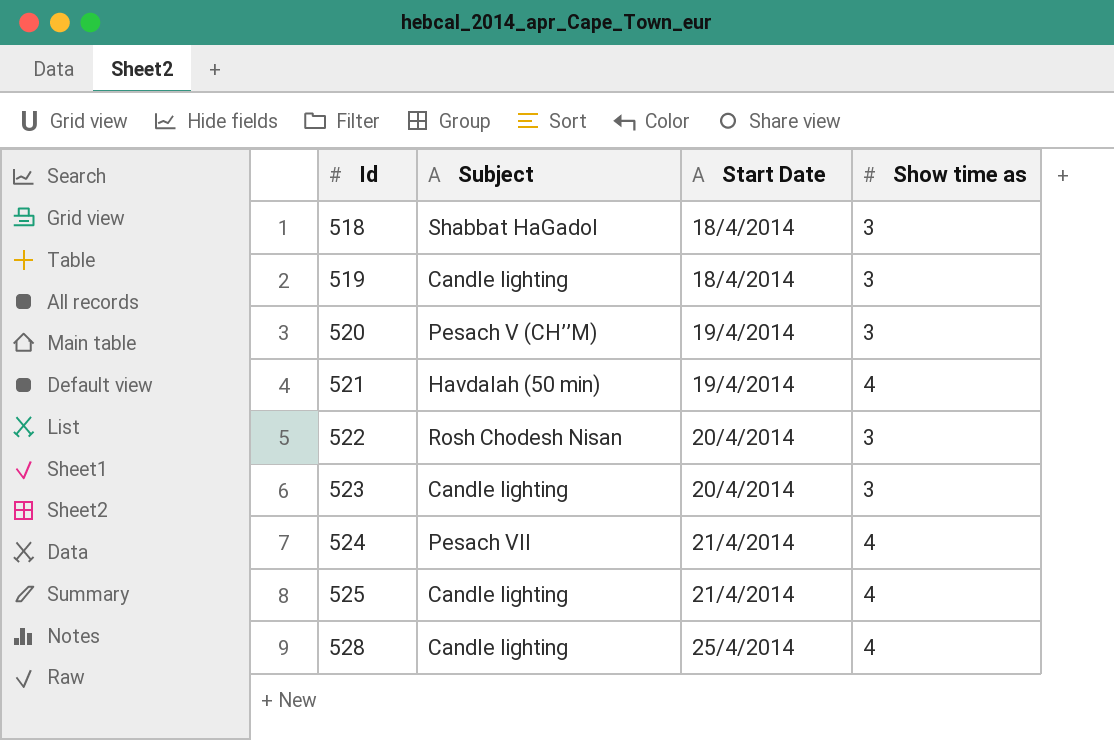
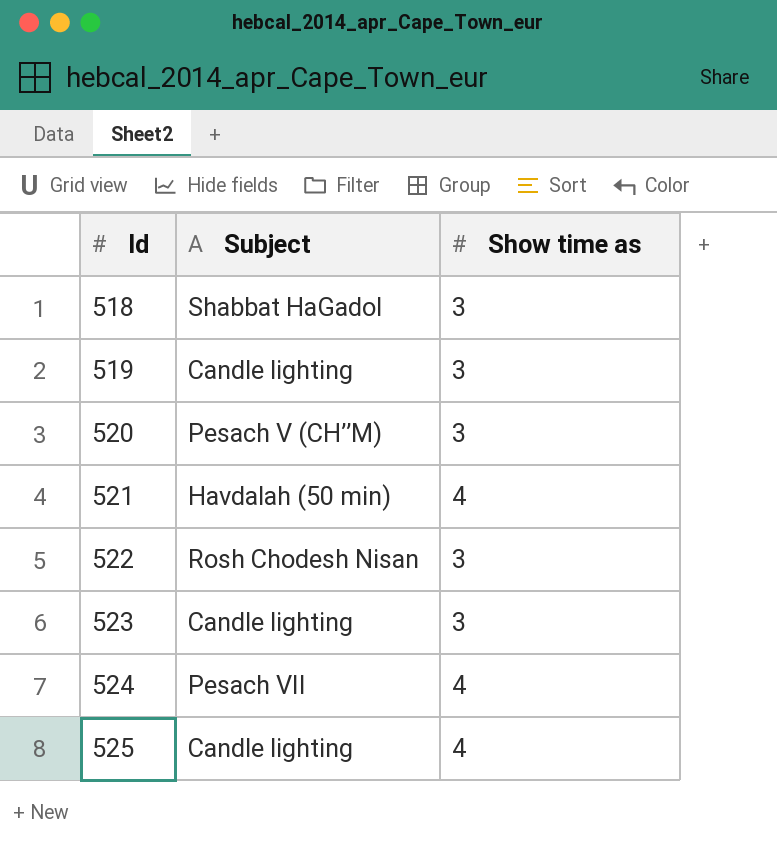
column Start Date | position: 3 -> none
row 528: Candle lighting | 25/4/2014 | 4 -> none

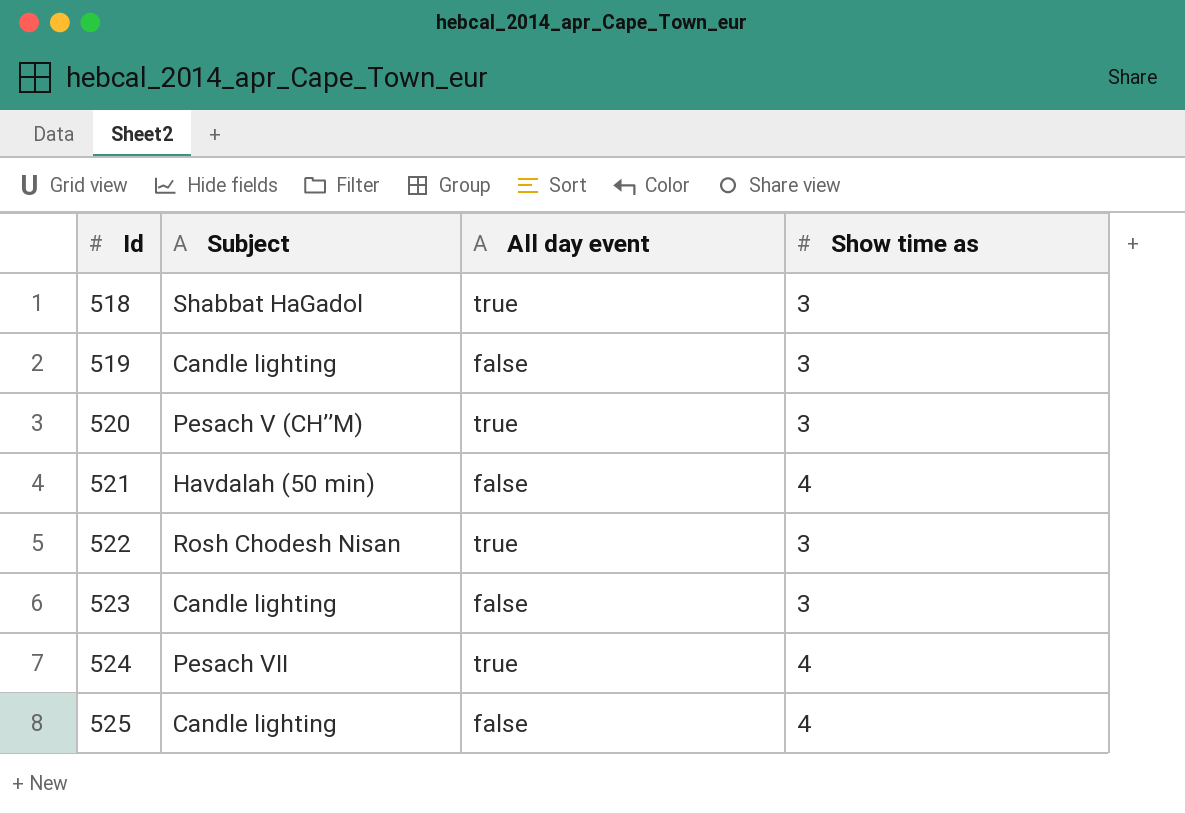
column All day event | position: none -> 3

